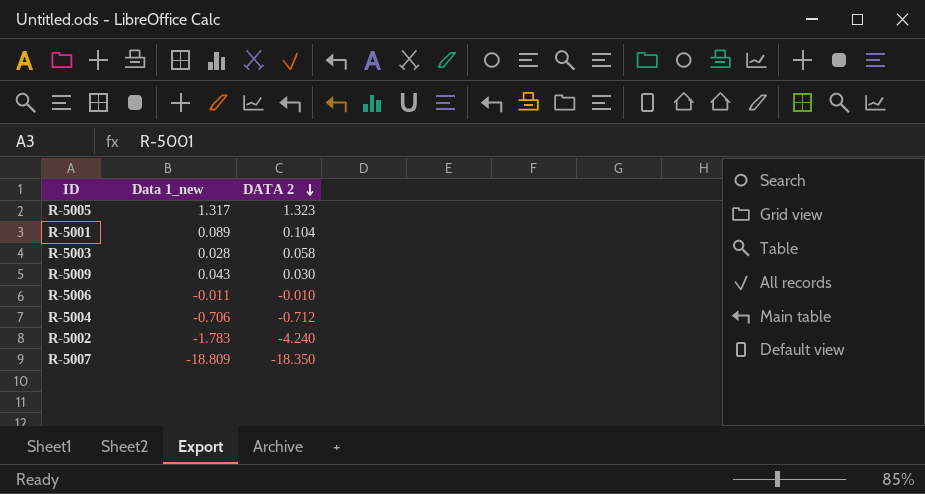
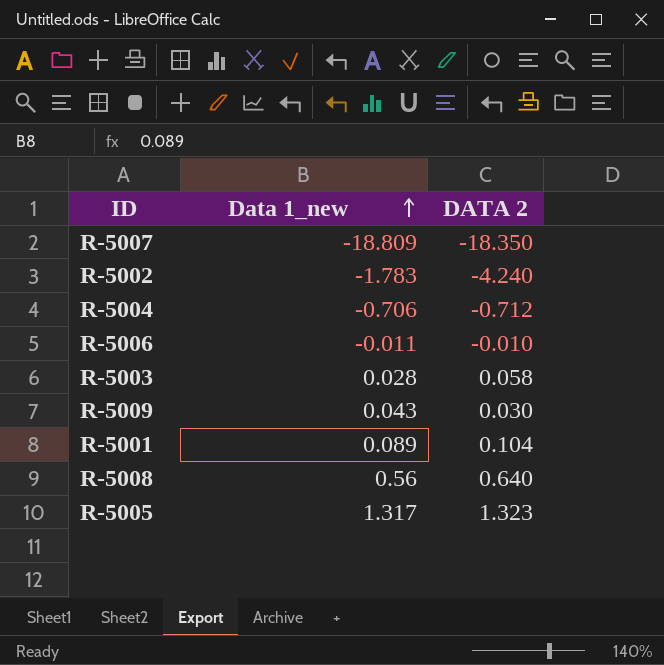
row order: DATA 2 descending -> Data 1_new ascending
row R-5008: none -> 0.56 | 0.640

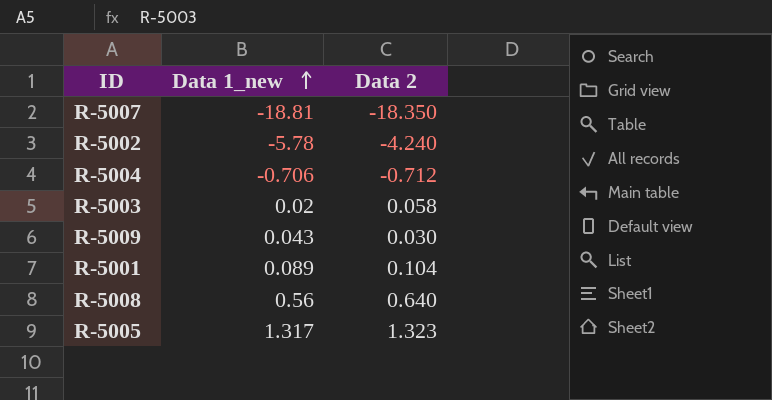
column name: DATA 2 -> Data 2
row R-5006: -0.011 | -0.010 -> none
R-5007 | Data 1_new: -18.809 -> -18.81
R-5002 | Data 1_new: -1.783 -> -5.78
R-5003 | Data 1_new: 0.028 -> 0.02

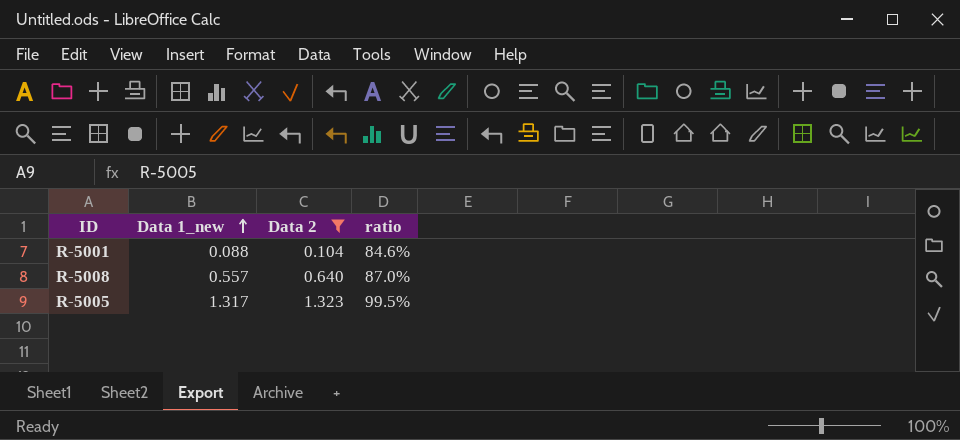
filter: none -> Data 2 >= 0.104
column ratio | formula: none -> [Data 1_new] / [Data 2]
R-5001 | Data 1_new: 0.089 -> 0.088
R-5008 | Data 1_new: 0.56 -> 0.557

